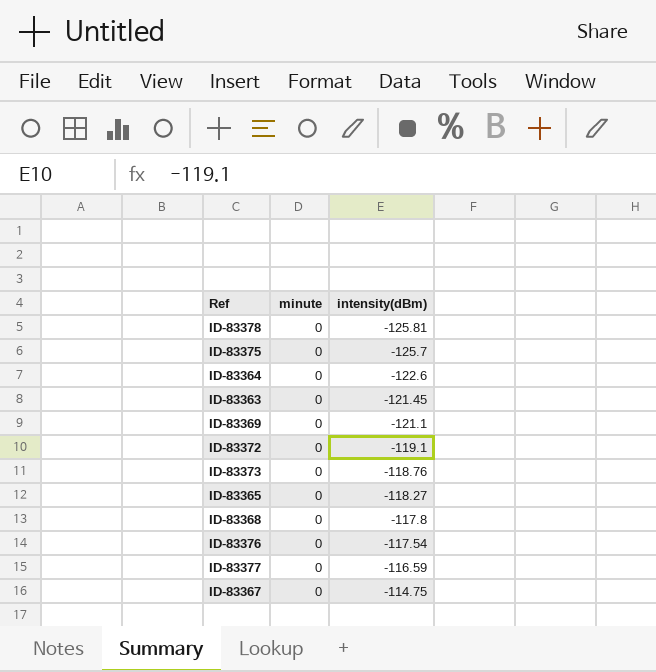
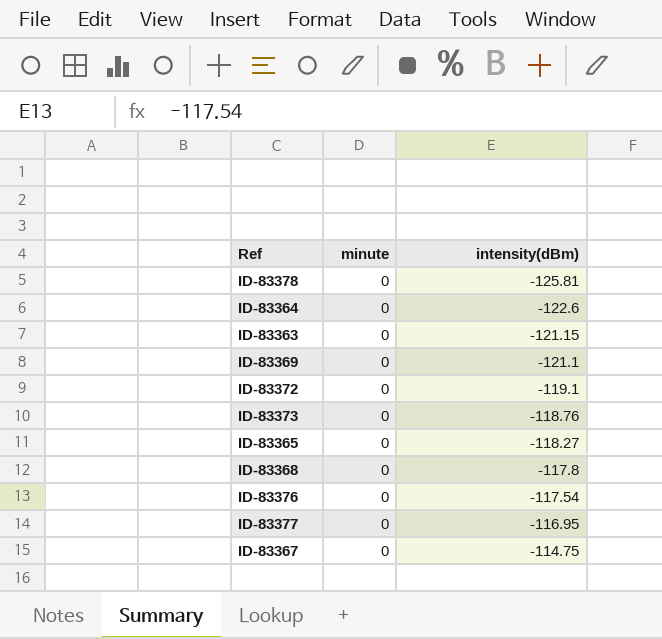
row ID-83375: 0 | -125.7 -> none
ID-83363 | intensity(dBm): -121.45 -> -121.15
ID-83377 | intensity(dBm): -116.59 -> -116.95

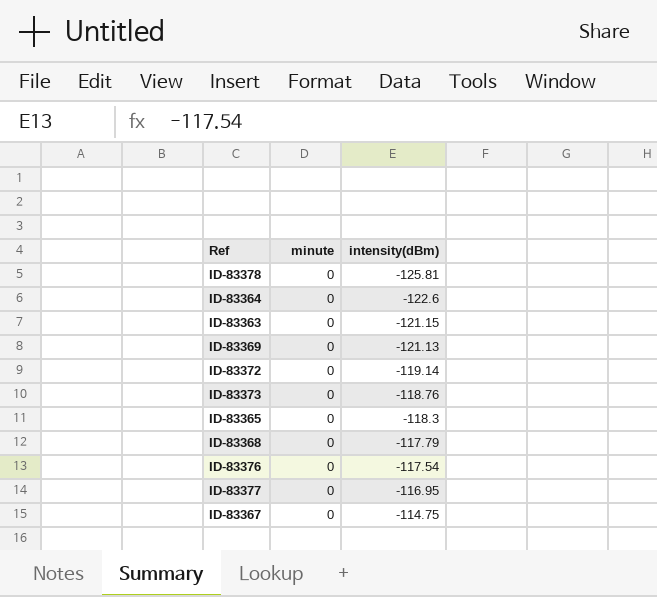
ID-83369 | intensity(dBm): -121.1 -> -121.13
ID-83372 | intensity(dBm): -119.1 -> -119.14
ID-83365 | intensity(dBm): -118.27 -> -118.3
ID-83368 | intensity(dBm): -117.8 -> -117.79

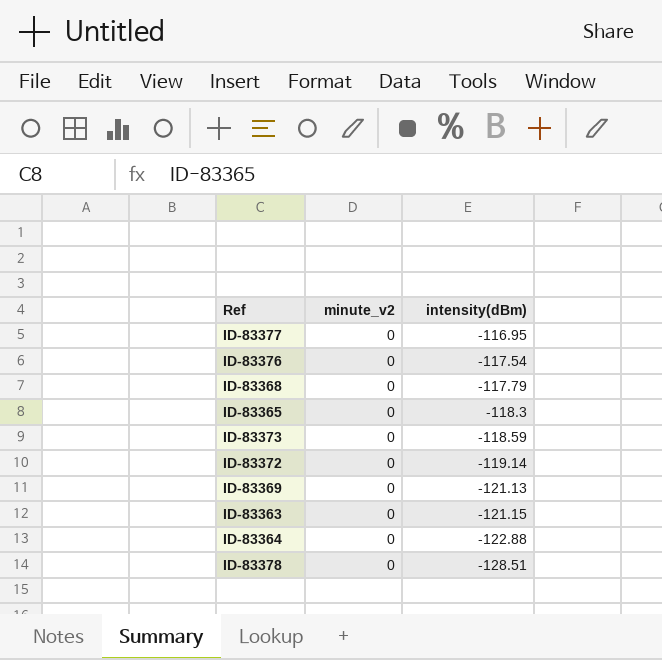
row order: intensity(dBm) ascending -> intensity(dBm) descending
column name: minute -> minute_v2
row ID-83367: 0 | -114.75 -> none
ID-83373 | intensity(dBm): -118.76 -> -118.59
ID-83364 | intensity(dBm): -122.6 -> -122.88
ID-83378 | intensity(dBm): -125.81 -> -128.51

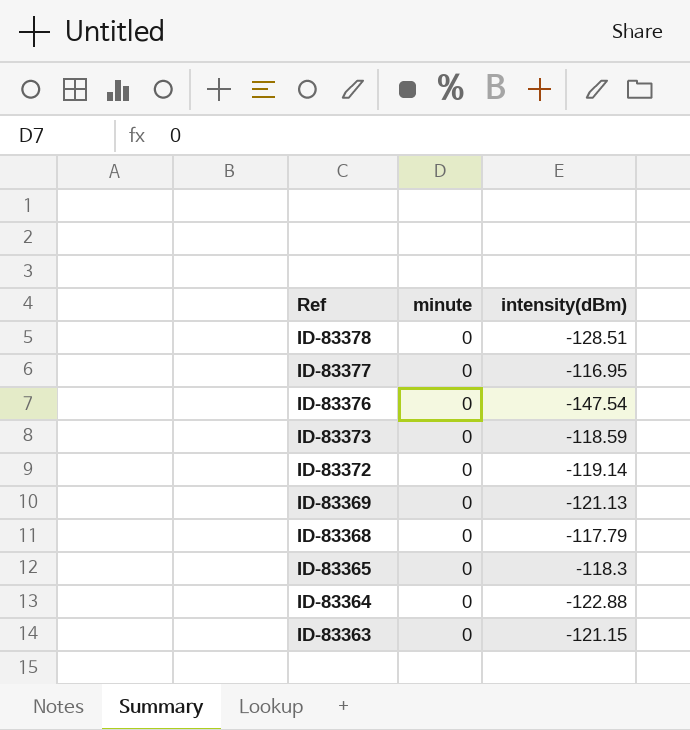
row order: intensity(dBm) descending -> Ref descending
column name: minute_v2 -> minute
ID-83376 | intensity(dBm): -117.54 -> -147.54

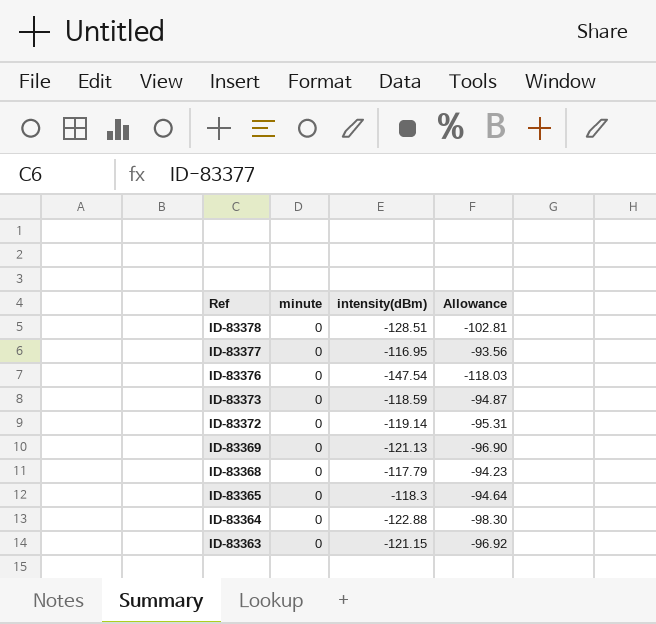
column Allowance | formula: none -> [intensity(dBm)] * 0.8

